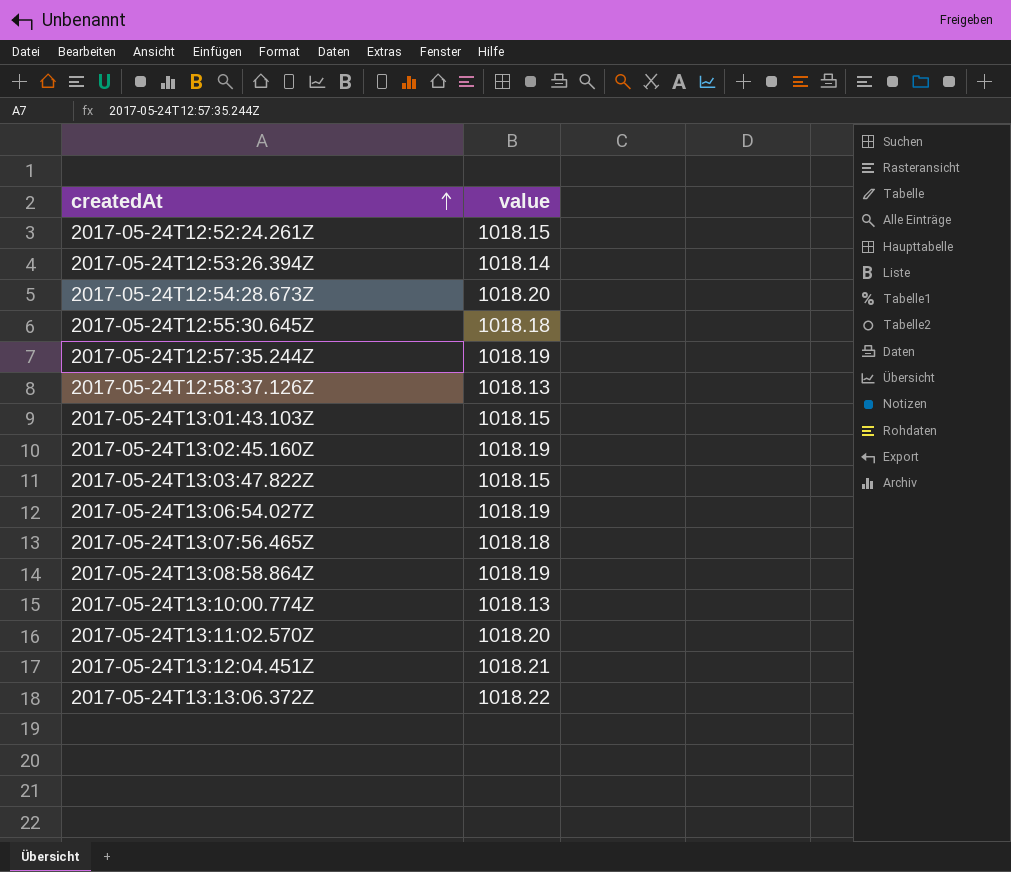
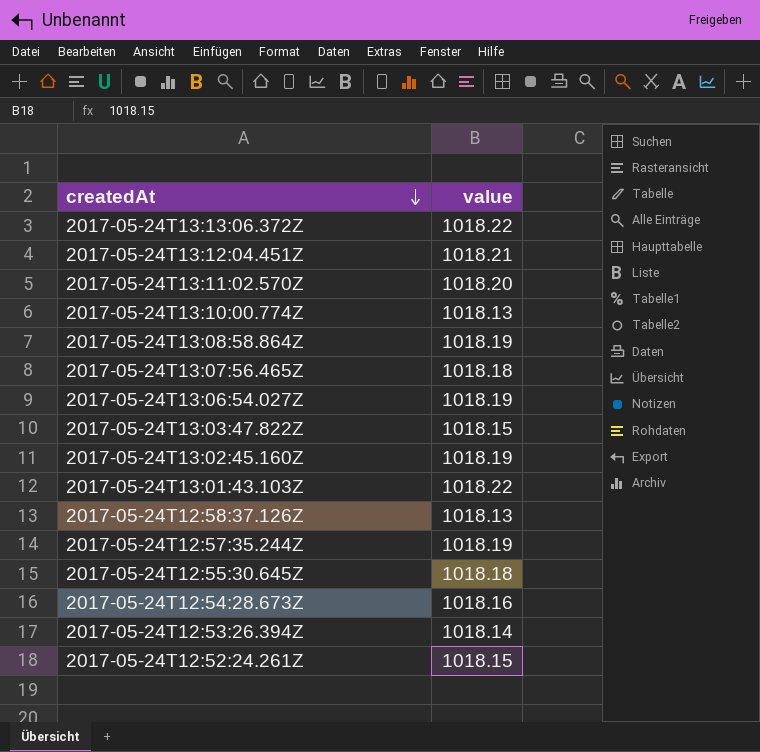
row order: createdAt ascending -> createdAt descending
2017-05-24T13:01:43.103Z | value: 1018.15 -> 1018.22
2017-05-24T12:54:28.673Z | value: 1018.20 -> 1018.16

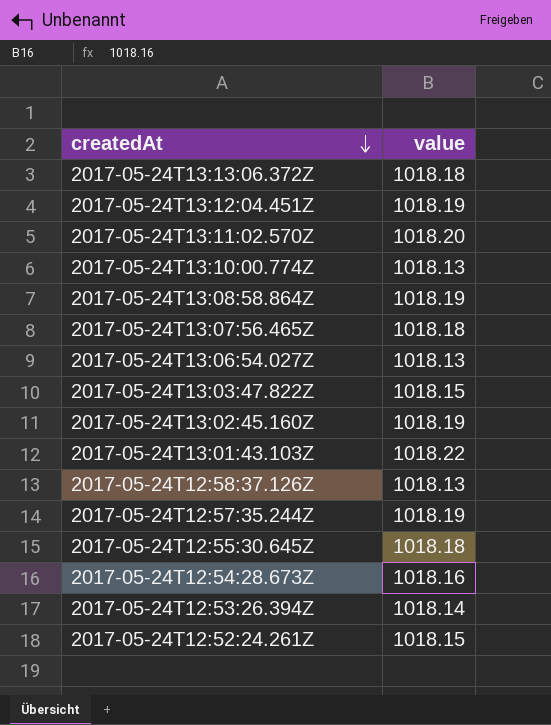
2017-05-24T13:13:06.372Z | value: 1018.22 -> 1018.18
2017-05-24T13:12:04.451Z | value: 1018.21 -> 1018.19
2017-05-24T13:06:54.027Z | value: 1018.19 -> 1018.13

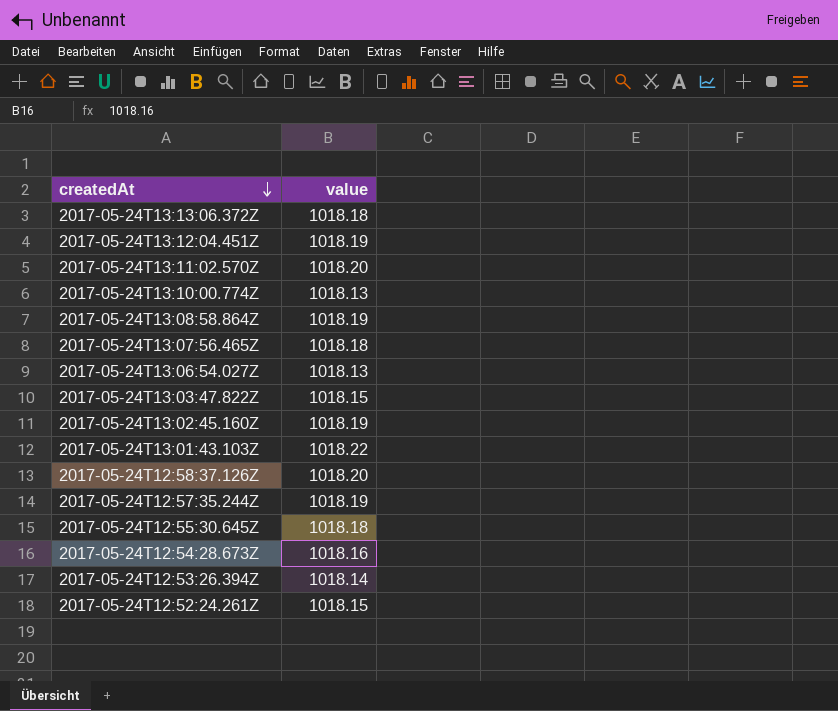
2017-05-24T12:58:37.126Z | value: 1018.13 -> 1018.20

